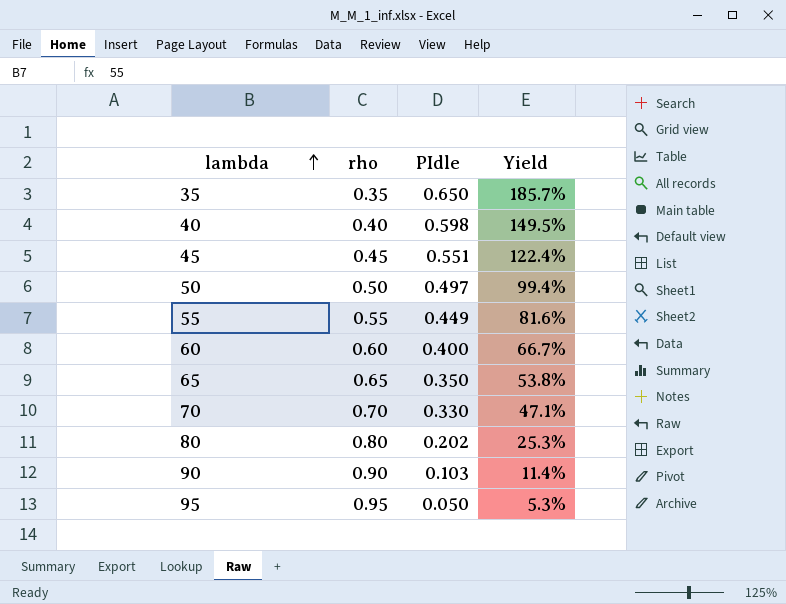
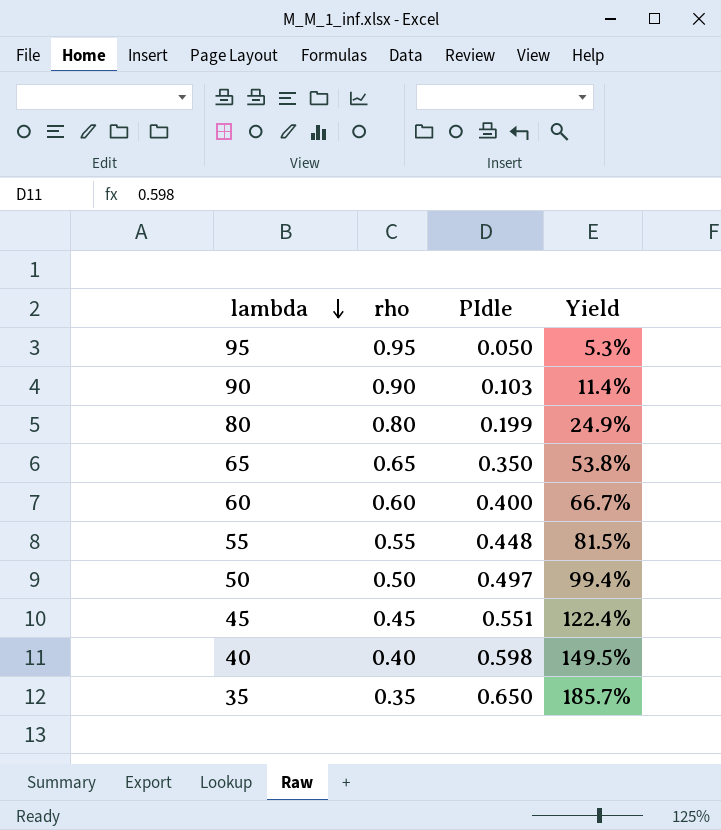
row order: lambda ascending -> lambda descending
row 70: 0.70 | 0.330 | 47.1% -> none
80 | PIdle: 0.202 -> 0.199
80 | Yield: 25.3% -> 24.9%
55 | PIdle: 0.449 -> 0.448
55 | Yield: 81.6% -> 81.5%

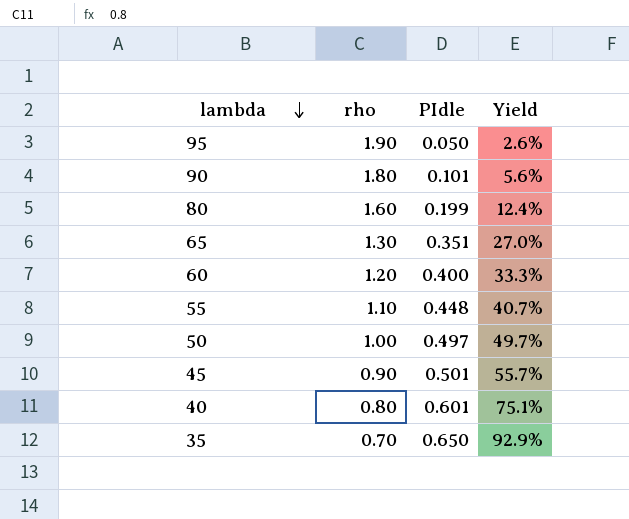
95 | rho: 0.95 -> 1.90
95 | Yield: 5.3% -> 2.6%
90 | rho: 0.90 -> 1.80
90 | PIdle: 0.103 -> 0.101
90 | Yield: 11.4% -> 5.6%
80 | rho: 0.80 -> 1.60
80 | Yield: 24.9% -> 12.4%
65 | rho: 0.65 -> 1.30
65 | PIdle: 0.350 -> 0.351
65 | Yield: 53.8% -> 27.0%
60 | rho: 0.60 -> 1.20
60 | Yield: 66.7% -> 33.3%
55 | rho: 0.55 -> 1.10
55 | Yield: 81.5% -> 40.7%
50 | rho: 0.50 -> 1.00
50 | Yield: 99.4% -> 49.7%
45 | rho: 0.45 -> 0.90
45 | PIdle: 0.551 -> 0.501
45 | Yield: 122.4% -> 55.7%
40 | rho: 0.40 -> 0.80
40 | PIdle: 0.598 -> 0.601
40 | Yield: 149.5% -> 75.1%
35 | rho: 0.35 -> 0.70
35 | Yield: 185.7% -> 92.9%

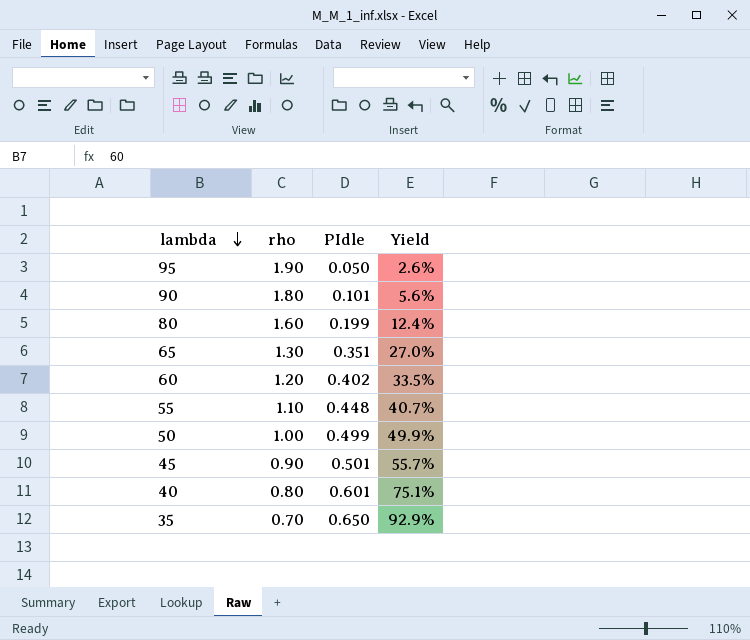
60 | PIdle: 0.400 -> 0.402
60 | Yield: 33.3% -> 33.5%
50 | PIdle: 0.497 -> 0.499
50 | Yield: 49.7% -> 49.9%

